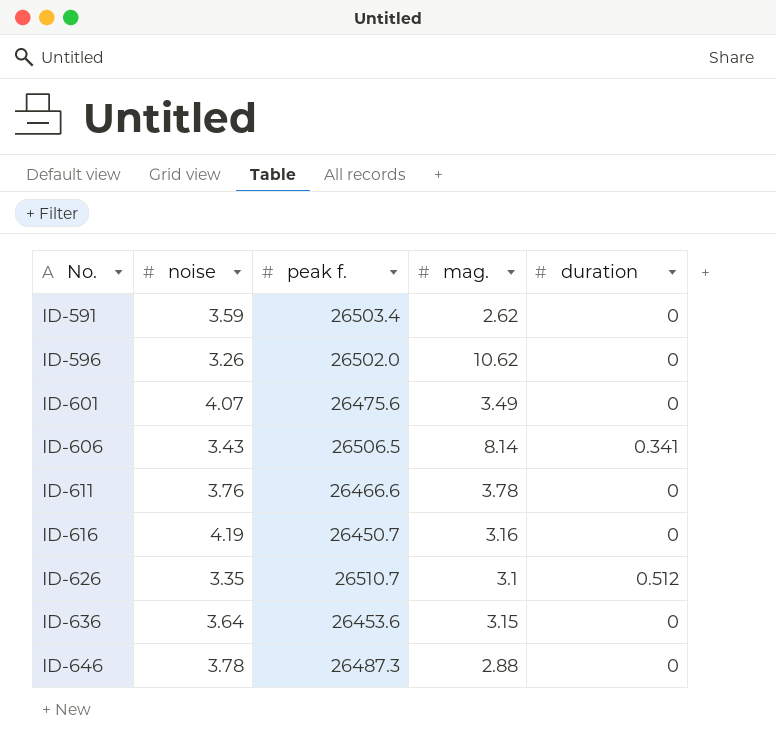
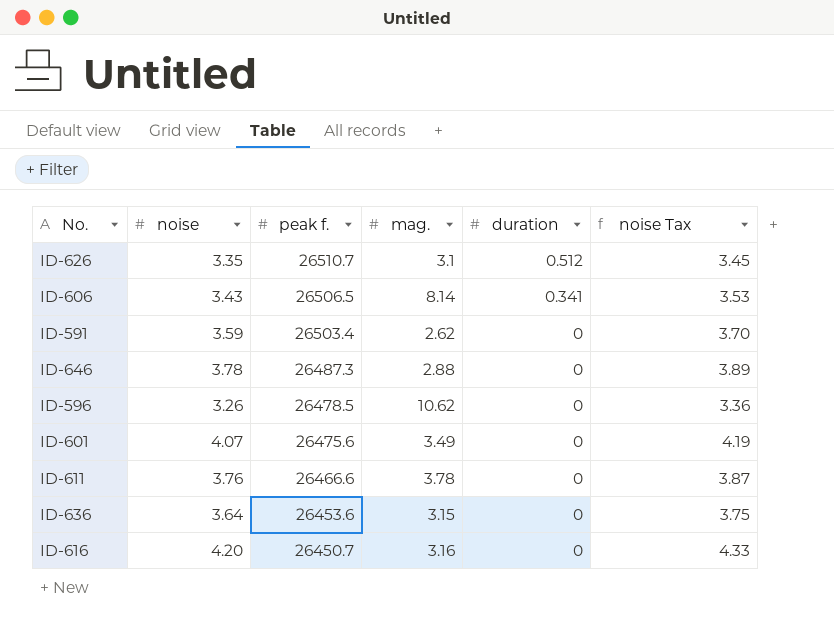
row order: No. ascending -> peak f. descending
column noise Tax | formula: none -> [noise] * 1.03
ID-596 | peak f.: 26502.0 -> 26478.5
ID-616 | noise: 4.19 -> 4.20

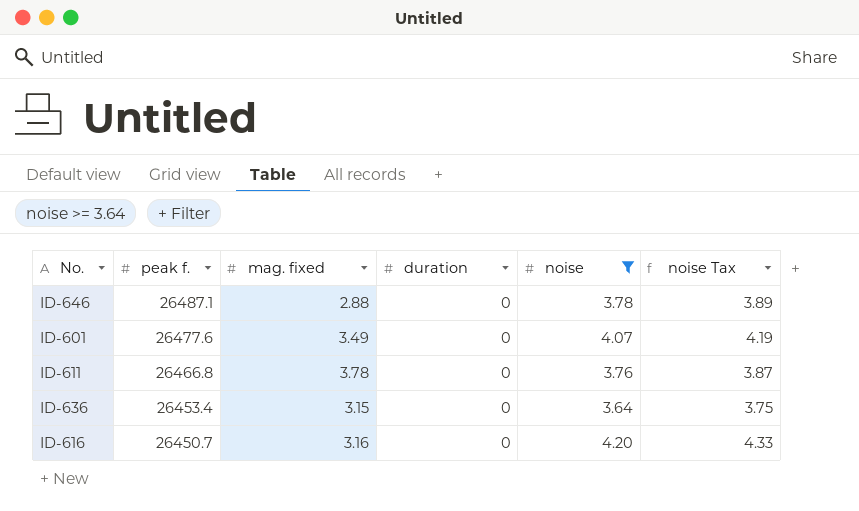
filter: none -> noise >= 3.64
column name: mag. -> mag. fixed
column noise | position: 2 -> 5
ID-646 | peak f.: 26487.3 -> 26487.1
ID-601 | peak f.: 26475.6 -> 26477.6
ID-611 | peak f.: 26466.6 -> 26466.8
ID-636 | peak f.: 26453.6 -> 26453.4

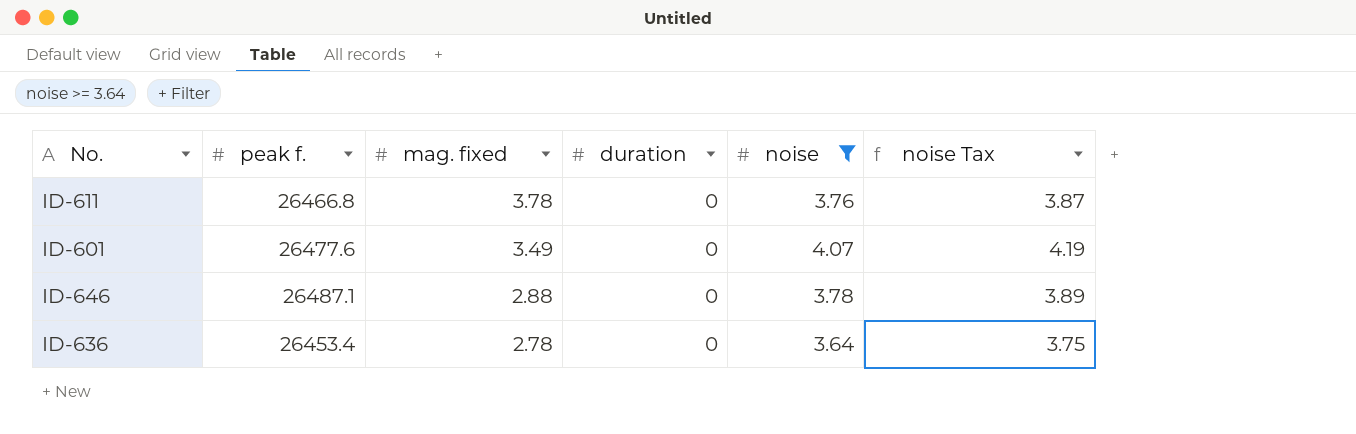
row order: peak f. descending -> mag. fixed descending
row ID-616: 26450.7 | 3.16 | 0 | 4.20 | 4.33 -> none
ID-636 | mag. fixed: 3.15 -> 2.78

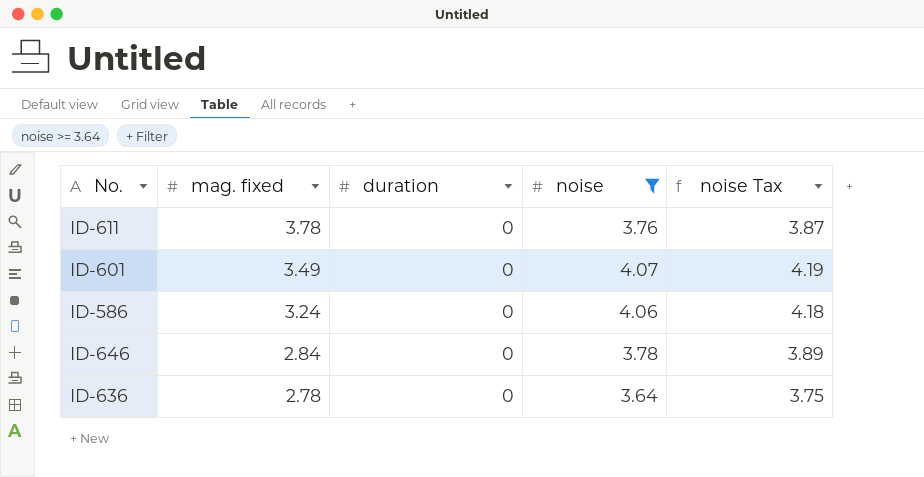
column peak f. | position: 2 -> none
row ID-586: none -> 3.24 | 0 | 4.06 | 4.18
ID-646 | mag. fixed: 2.88 -> 2.84

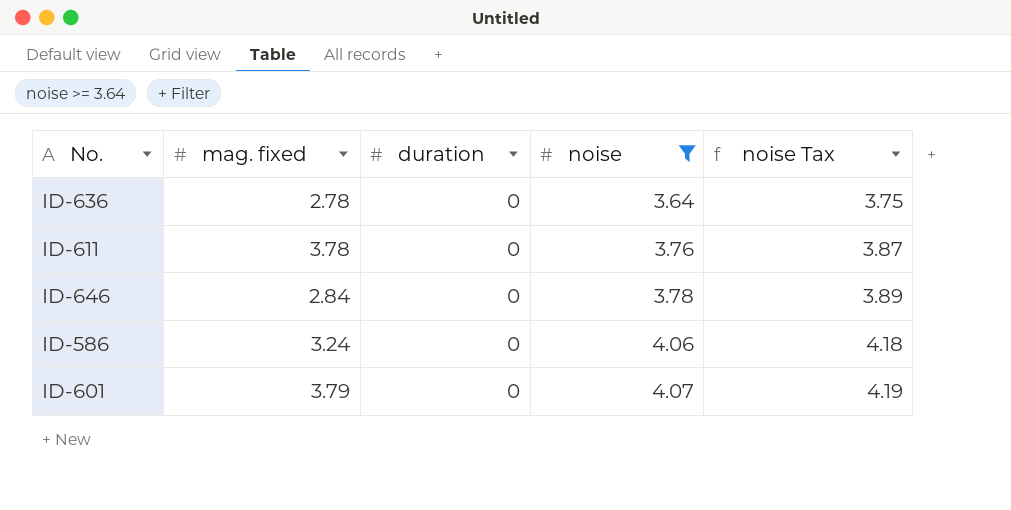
row order: mag. fixed descending -> noise ascending
ID-601 | mag. fixed: 3.49 -> 3.79

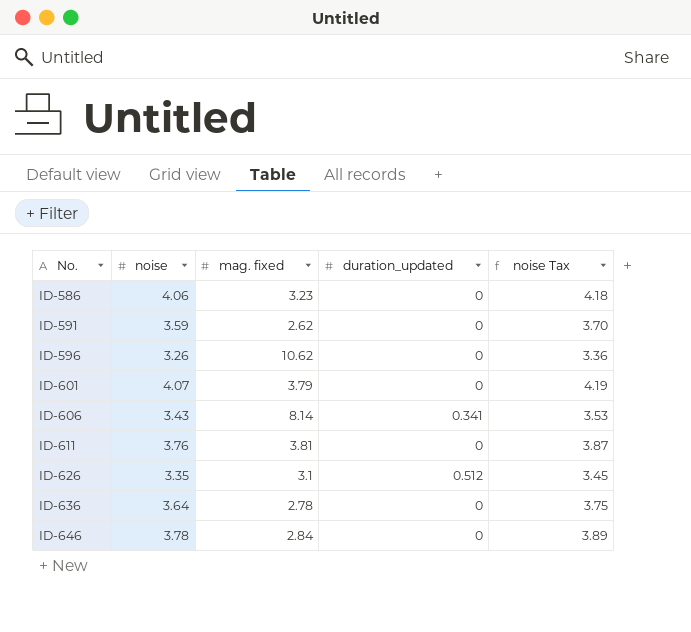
filter: noise >= 3.64 -> none
row order: noise ascending -> No. ascending
column noise | position: 4 -> 2
column name: duration -> duration_updated
ID-586 | mag. fixed: 3.24 -> 3.23
ID-611 | mag. fixed: 3.78 -> 3.81

